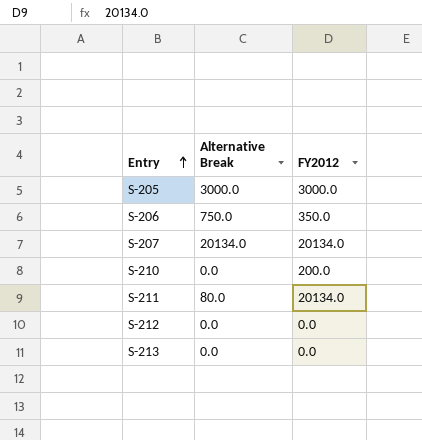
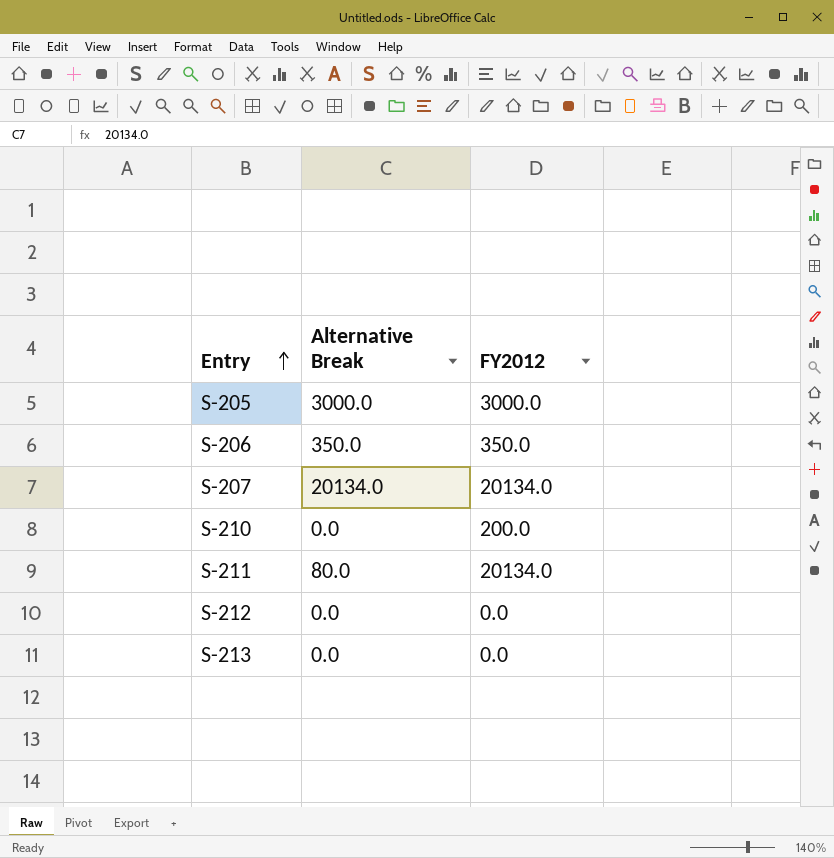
S-206 | Alternative Break: 750.0 -> 350.0

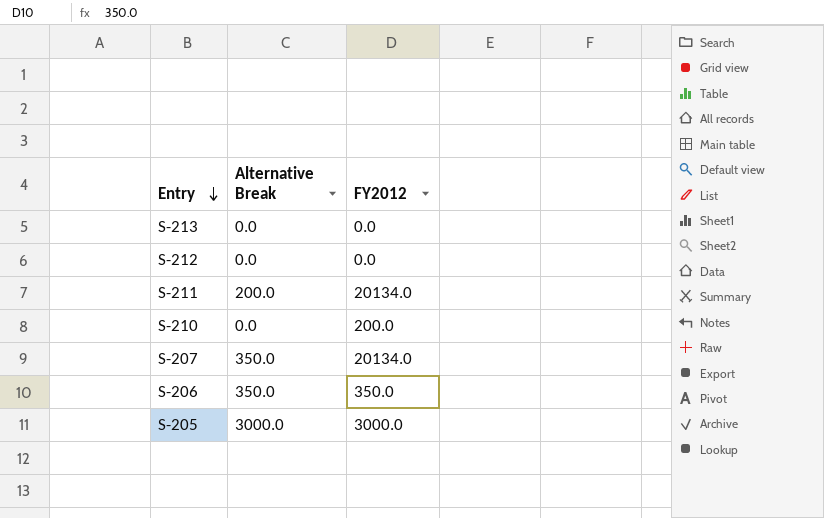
row order: Entry ascending -> Entry descending
S-211 | Alternative Break: 80.0 -> 200.0
S-207 | Alternative Break: 20134.0 -> 350.0

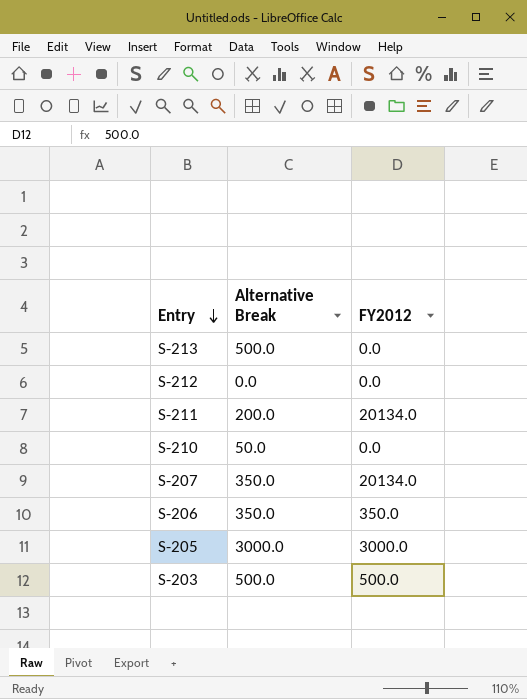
S-213 | Alternative Break: 0.0 -> 500.0
S-210 | Alternative Break: 0.0 -> 50.0
S-210 | FY2012: 200.0 -> 0.0
row S-203: none -> 500.0 | 500.0

